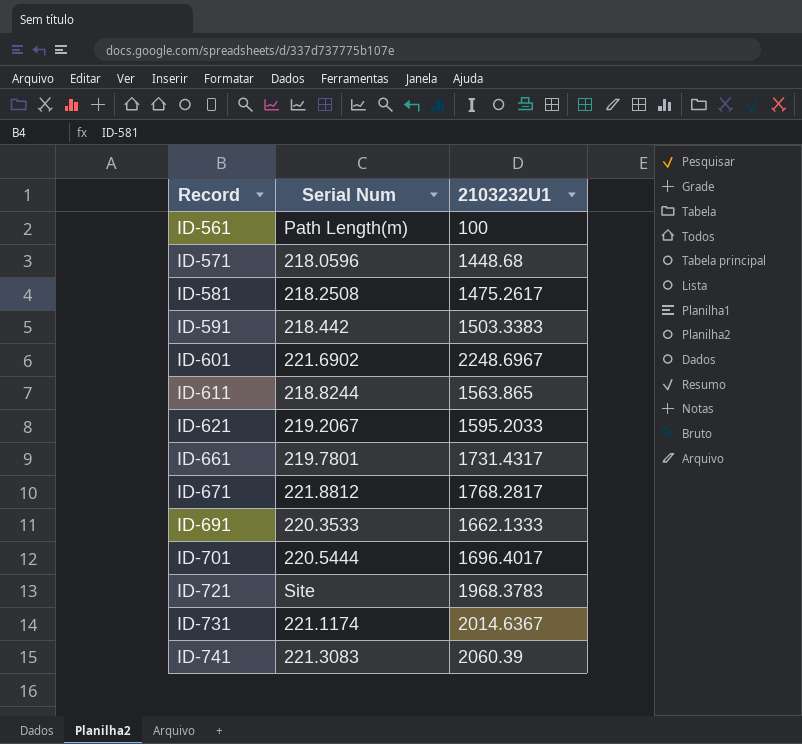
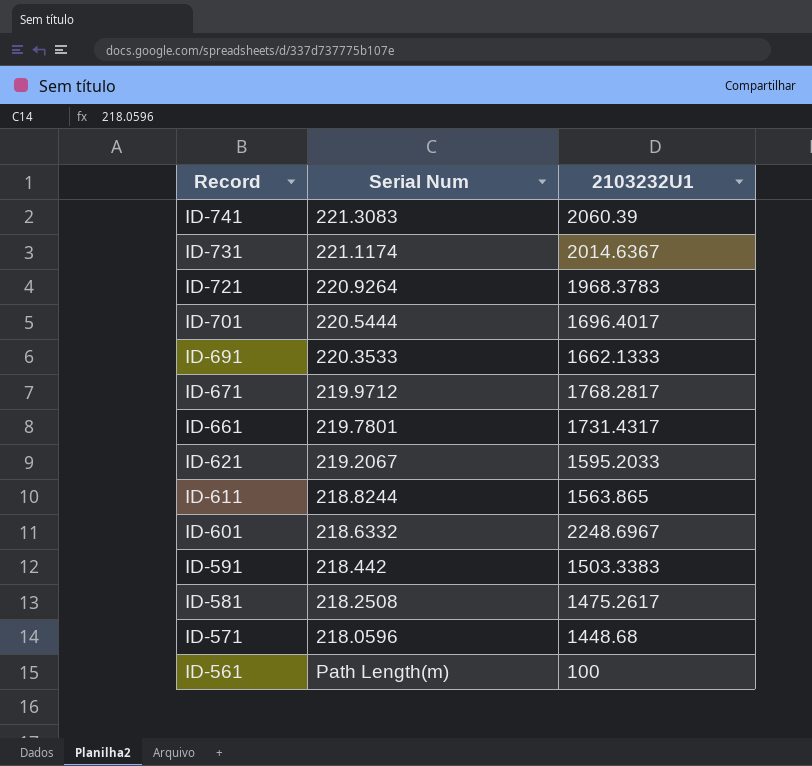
row order: Record ascending -> Record descending
ID-721 | Serial Num: Site -> 220.9264
ID-671 | Serial Num: 221.8812 -> 219.9712
ID-601 | Serial Num: 221.6902 -> 218.6332

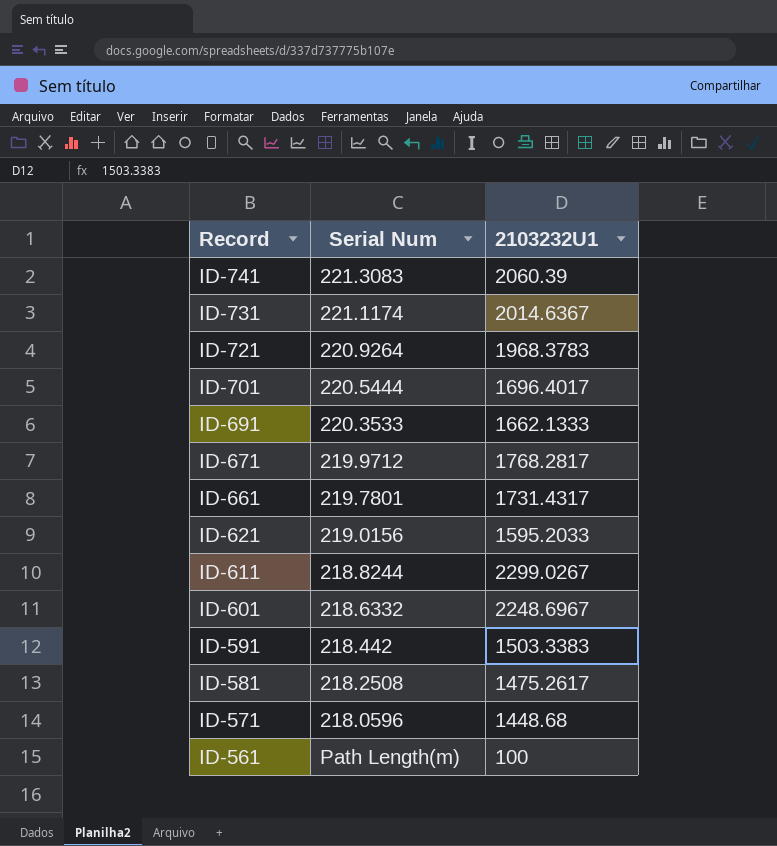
ID-621 | Serial Num: 219.2067 -> 219.0156
ID-611 | 2103232U1: 1563.865 -> 2299.0267

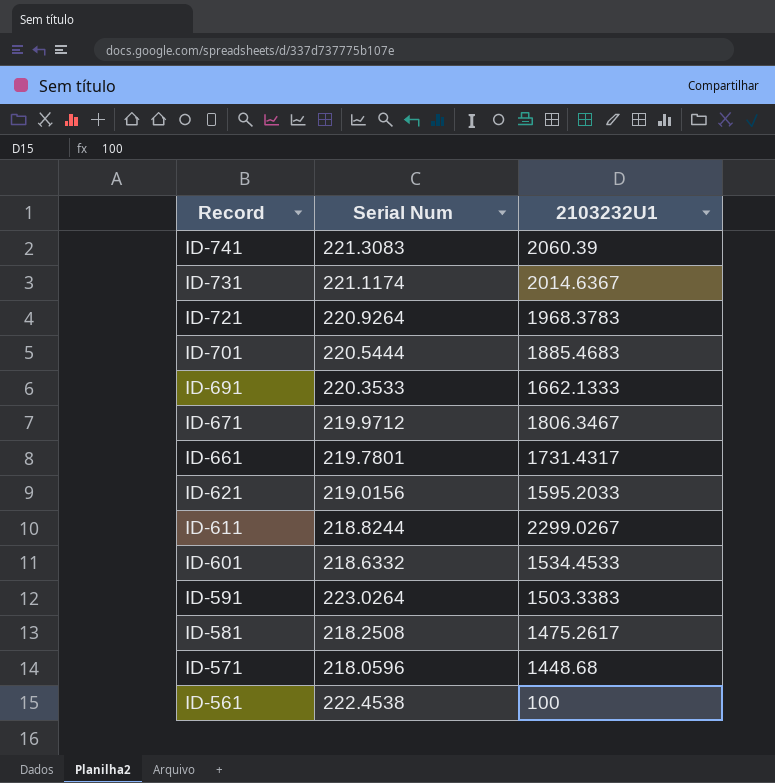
ID-701 | 2103232U1: 1696.4017 -> 1885.4683
ID-671 | 2103232U1: 1768.2817 -> 1806.3467
ID-601 | 2103232U1: 2248.6967 -> 1534.4533
ID-591 | Serial Num: 218.442 -> 223.0264
ID-561 | Serial Num: Path Length(m) -> 222.4538

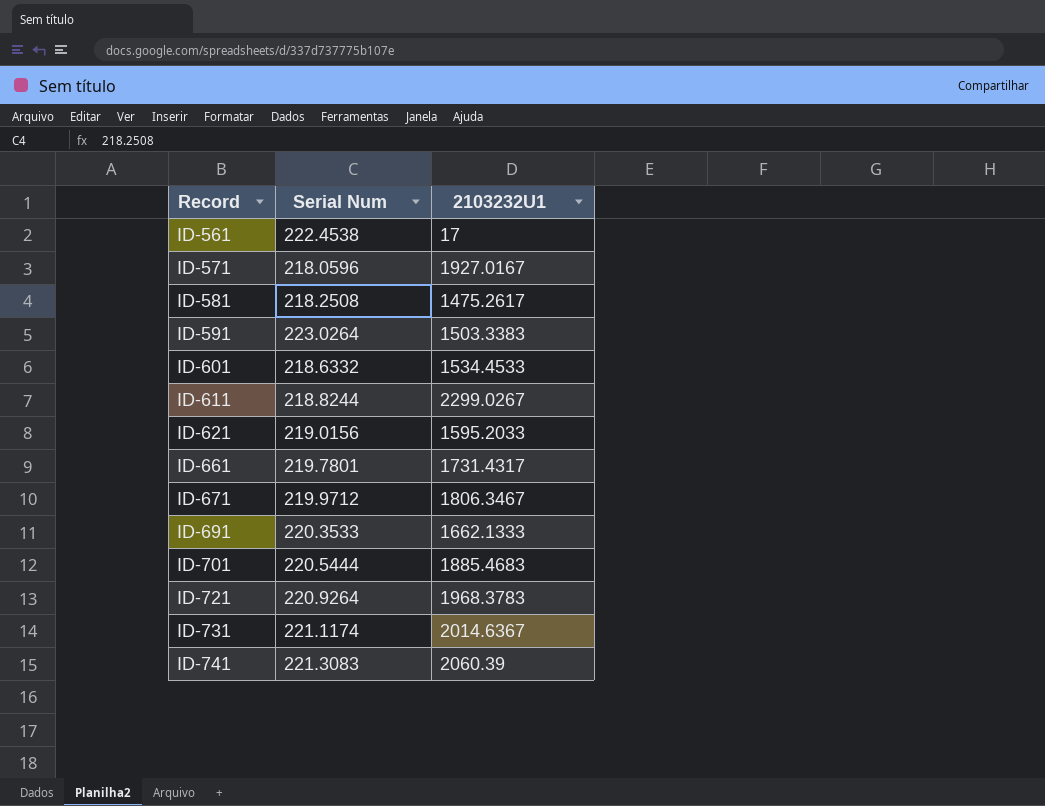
row order: Record descending -> Record ascending
ID-561 | 2103232U1: 100 -> 17
ID-571 | 2103232U1: 1448.68 -> 1927.0167

